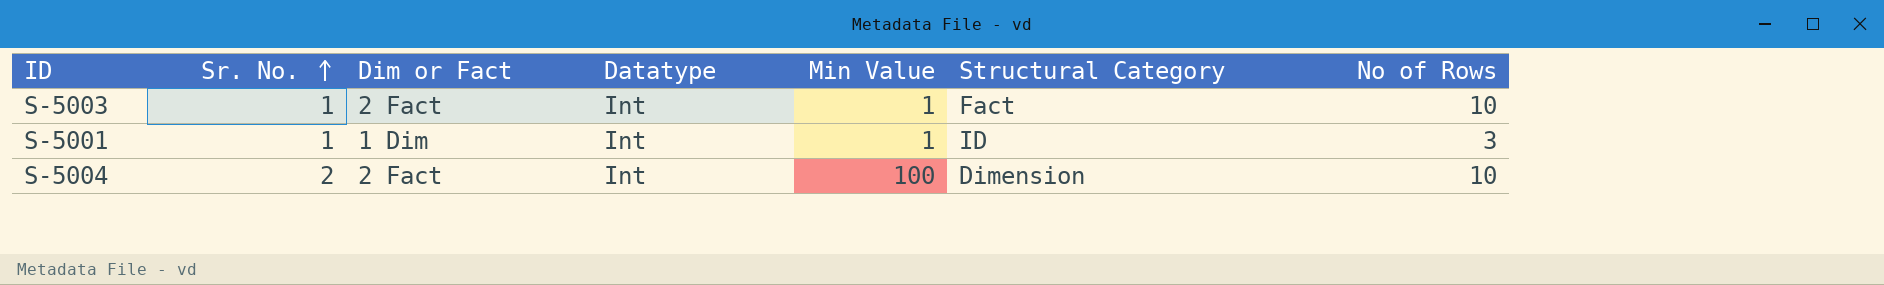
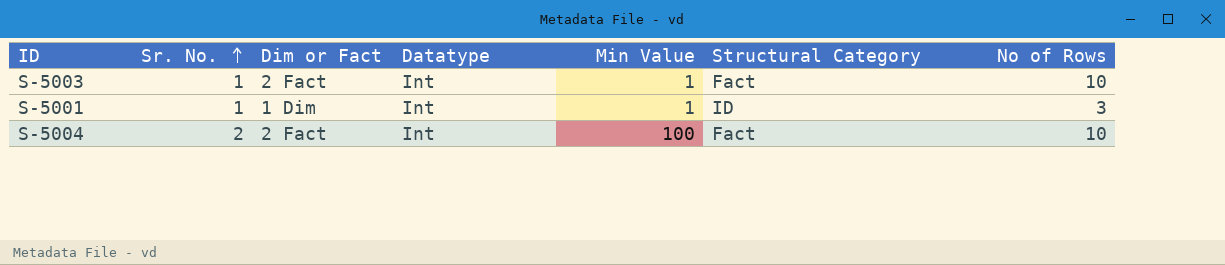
S-5004 | Structural Category: Dimension -> Fact

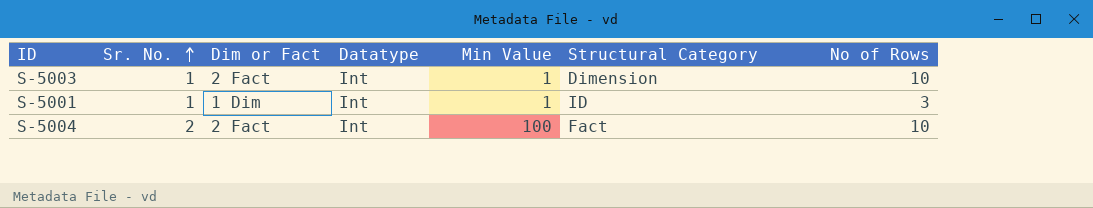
S-5003 | Structural Category: Fact -> Dimension

